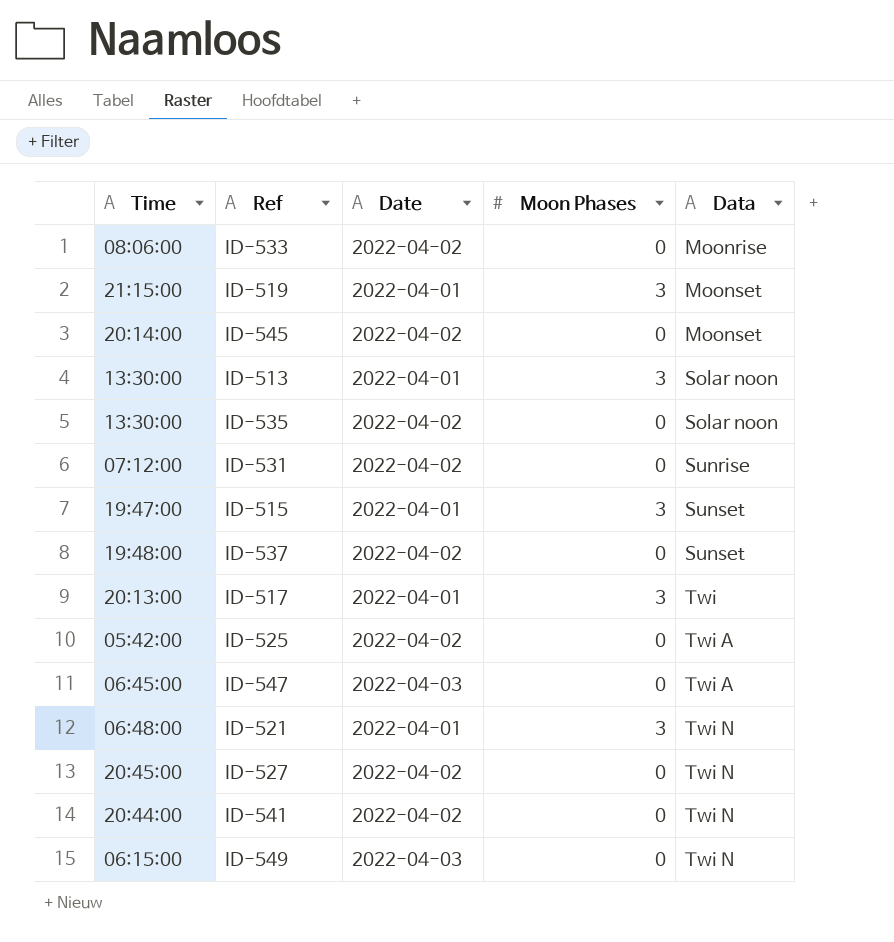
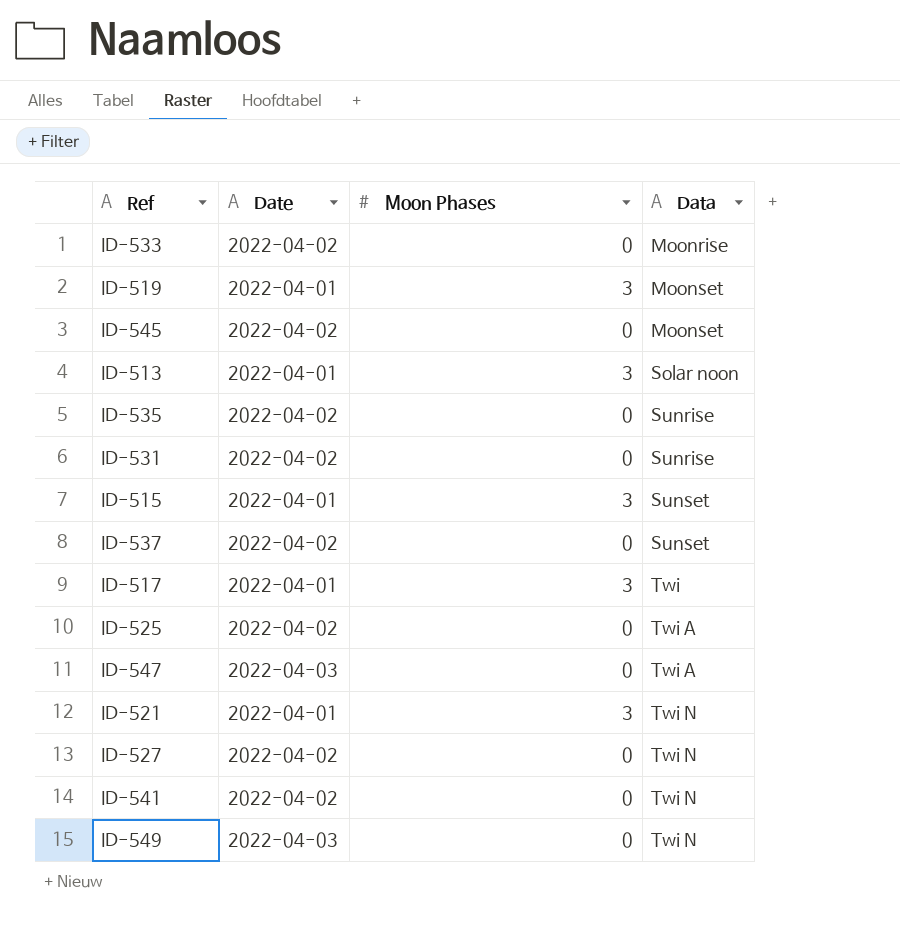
column Time | position: 1 -> none
ID-535 | Data: Solar noon -> Sunrise

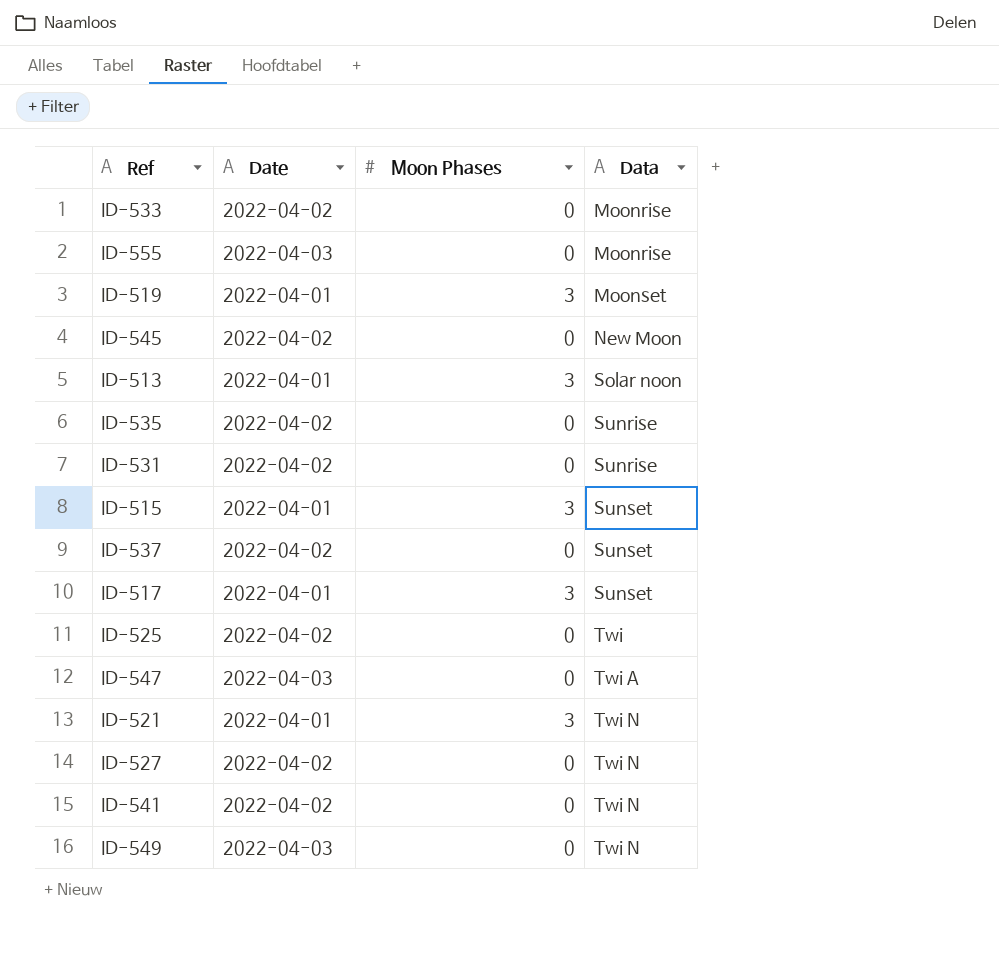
row ID-555: none -> 2022-04-03 | 0 | Moonrise
ID-545 | Data: Moonset -> New Moon
ID-517 | Data: Twi -> Sunset
ID-525 | Data: Twi A -> Twi

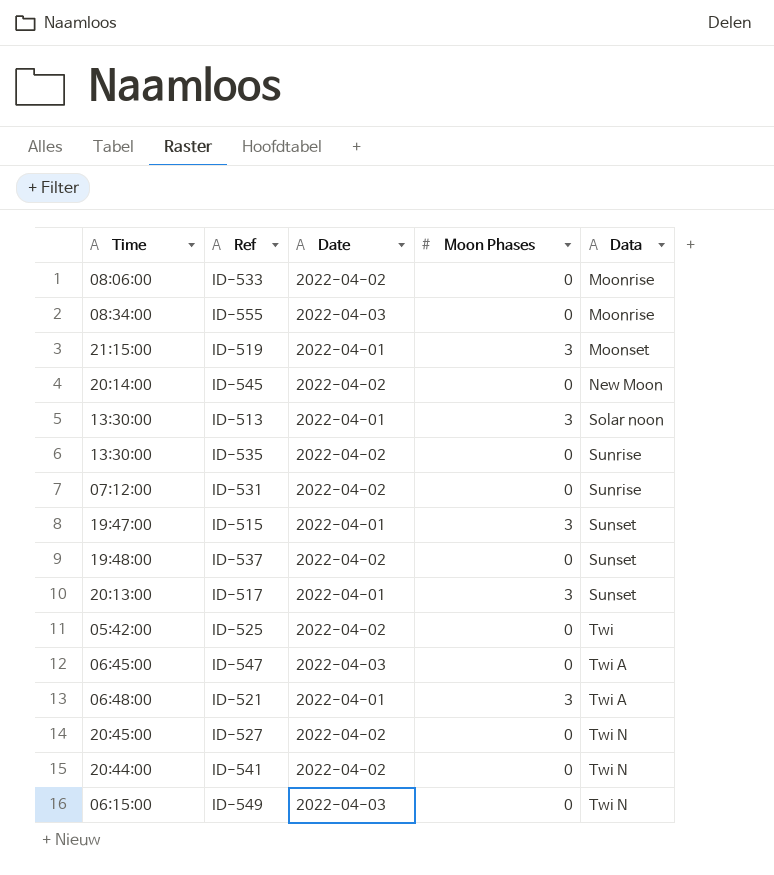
column Time | position: none -> 1
ID-521 | Data: Twi N -> Twi A

